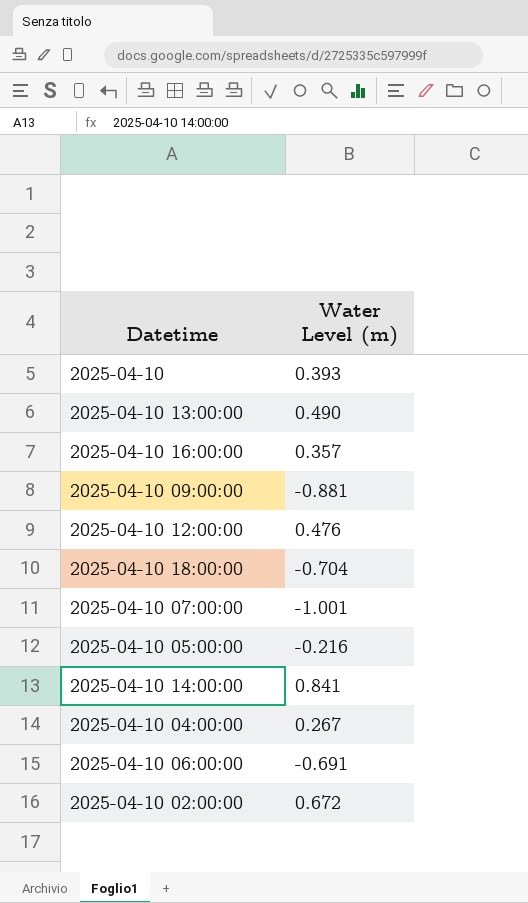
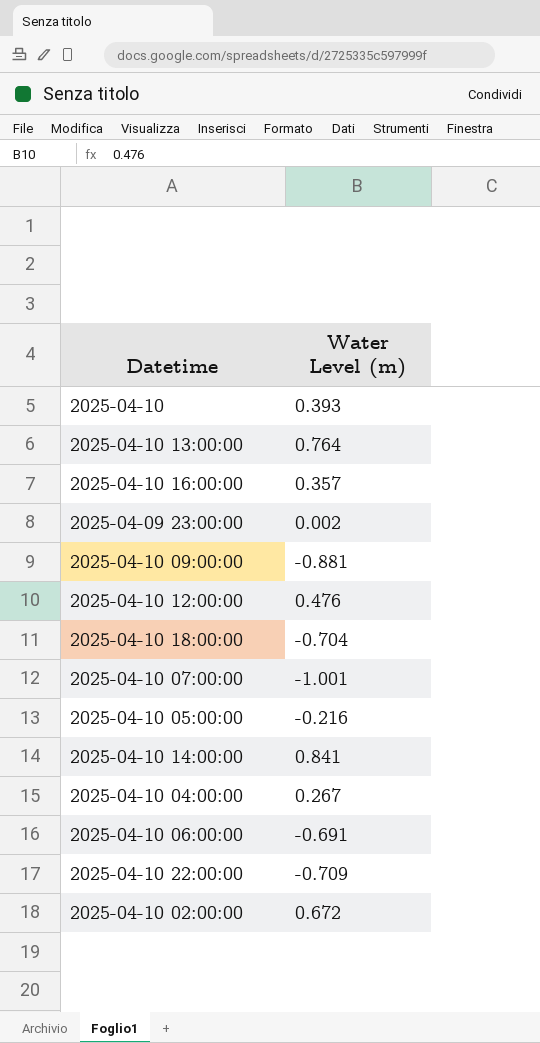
2025-04-10 13:00:00 | Water Level (m): 0.490 -> 0.764
row 2025-04-09 23:00:00: none -> 0.002
row 2025-04-10 22:00:00: none -> -0.709

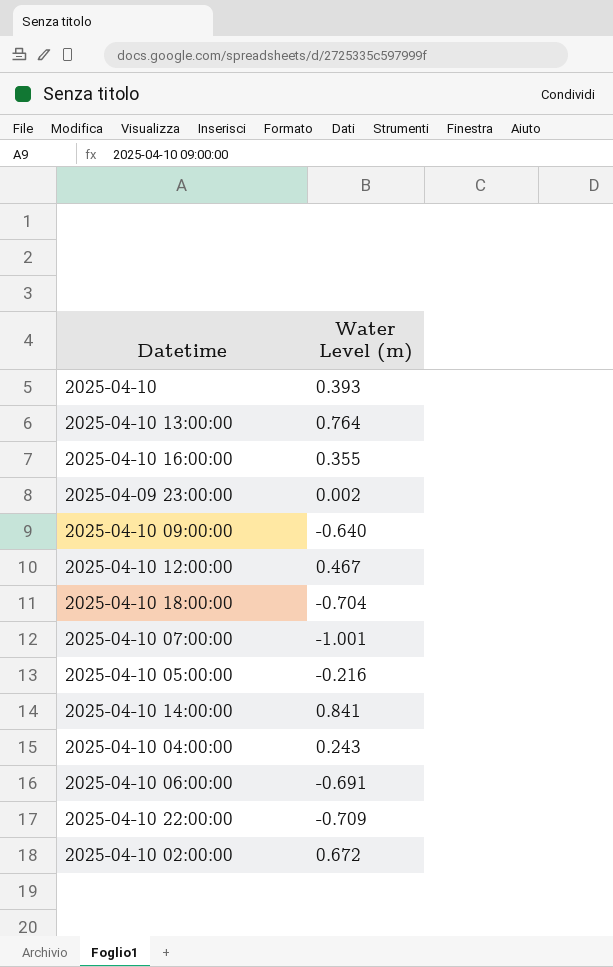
2025-04-10 16:00:00 | Water Level (m): 0.357 -> 0.355
2025-04-10 09:00:00 | Water Level (m): -0.881 -> -0.640
2025-04-10 12:00:00 | Water Level (m): 0.476 -> 0.467
2025-04-10 04:00:00 | Water Level (m): 0.267 -> 0.243

